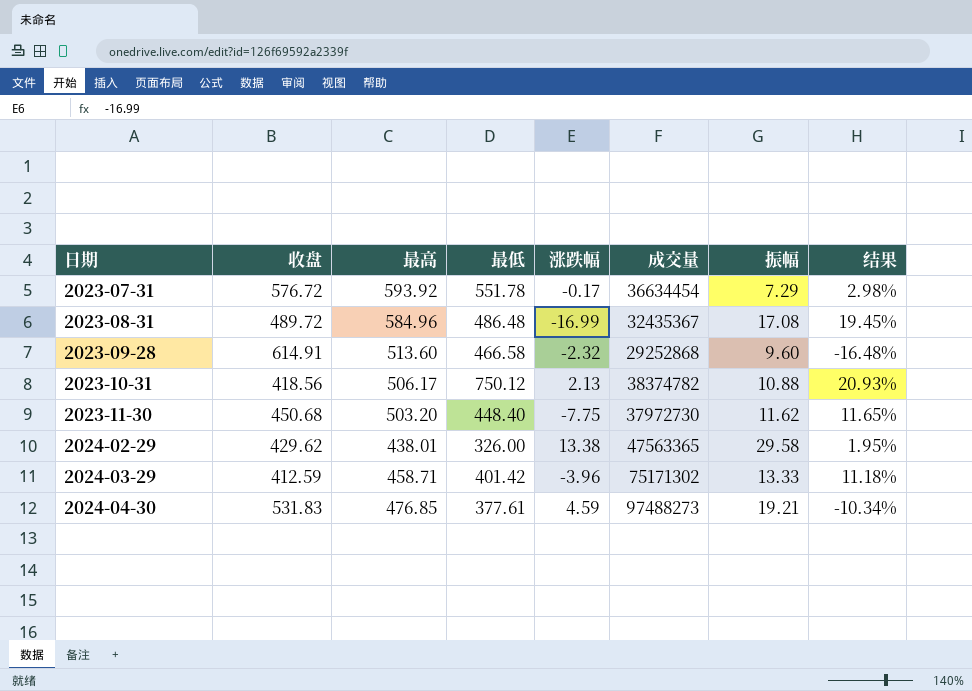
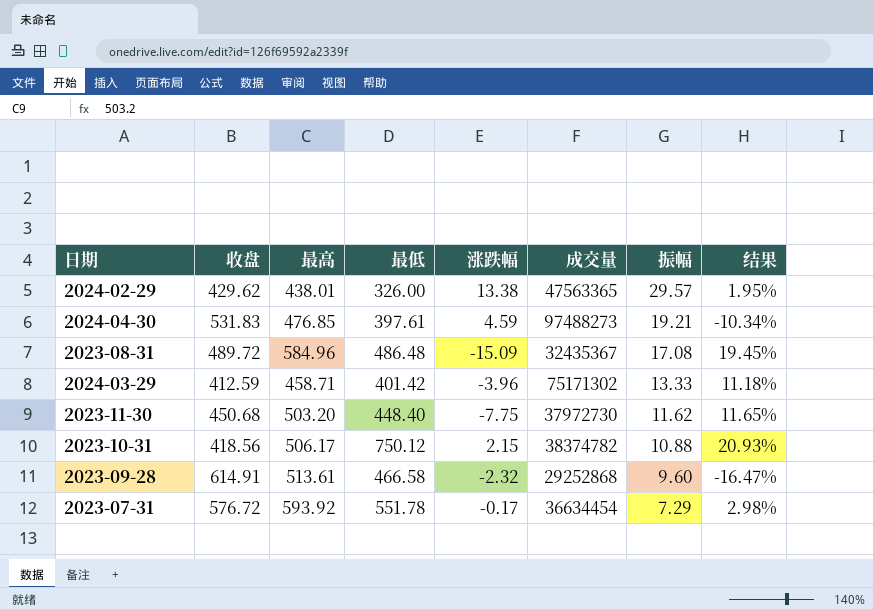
row order: 日期 ascending -> 振幅 descending
2024-02-29 | 振幅: 29.58 -> 29.57
2024-04-30 | 最低: 377.61 -> 397.61
2023-08-31 | 涨跌幅: -16.99 -> -15.09
2023-10-31 | 涨跌幅: 2.13 -> 2.15
2023-09-28 | 最高: 513.60 -> 513.61
2023-09-28 | 结果: -16.48% -> -16.47%

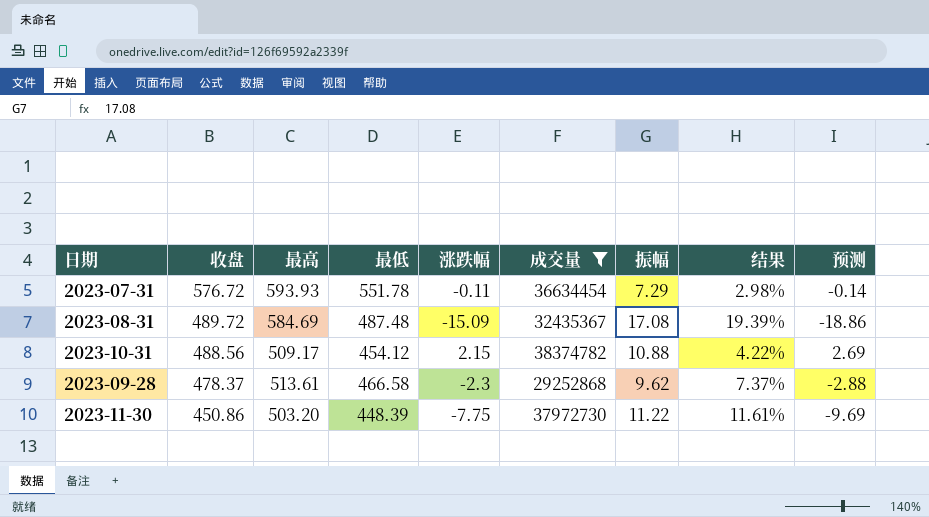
filter: none -> 成交量 <= 38374782
row order: 振幅 descending -> 收盘 descending
column 预测 | formula: none -> [涨跌幅] * 1.25
2023-07-31 | 最高: 593.92 -> 593.93
2023-07-31 | 涨跌幅: -0.17 -> -0.11
2023-08-31 | 最高: 584.96 -> 584.69
2023-08-31 | 最低: 486.48 -> 487.48
2023-08-31 | 结果: 19.45% -> 19.39%
2023-10-31 | 收盘: 418.56 -> 488.56
2023-10-31 | 最高: 506.17 -> 509.17
2023-10-31 | 最低: 750.12 -> 454.12
2023-10-31 | 结果: 20.93% -> 4.22%
2023-09-28 | 收盘: 614.91 -> 478.37
2023-09-28 | 涨跌幅: -2.32 -> -2.3
2023-09-28 | 振幅: 9.60 -> 9.62
2023-09-28 | 结果: -16.47% -> 7.37%
2023-11-30 | 收盘: 450.68 -> 450.86
2023-11-30 | 最低: 448.40 -> 448.39
2023-11-30 | 振幅: 11.62 -> 11.22
2023-11-30 | 结果: 11.65% -> 11.61%

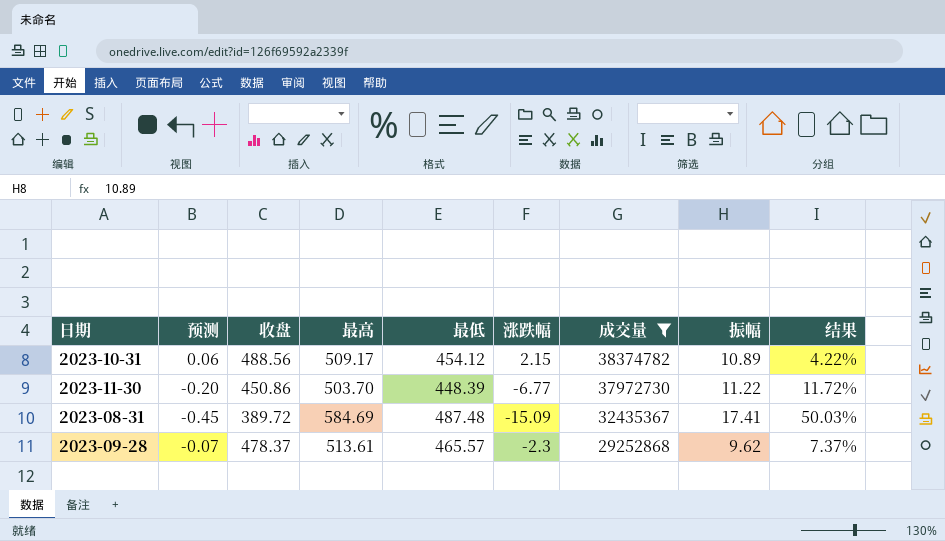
row order: 收盘 descending -> 成交量 descending
column 预测 | formula: [涨跌幅] * 1.25 -> [涨跌幅] * 0.03
column 预测 | position: 9 -> 2
row 2023-07-31: 576.72 | 593.93 | 551.78 | -0.11 | 36634454 | 7.29 | 2.98% | -0.14 -> none
2023-10-31 | 振幅: 10.88 -> 10.89
2023-11-30 | 最高: 503.20 -> 503.70
2023-11-30 | 涨跌幅: -7.75 -> -6.77
2023-11-30 | 结果: 11.61% -> 11.72%
2023-08-31 | 收盘: 489.72 -> 389.72
2023-08-31 | 振幅: 17.08 -> 17.41
2023-08-31 | 结果: 19.39% -> 50.03%
2023-09-28 | 最低: 466.58 -> 465.57

